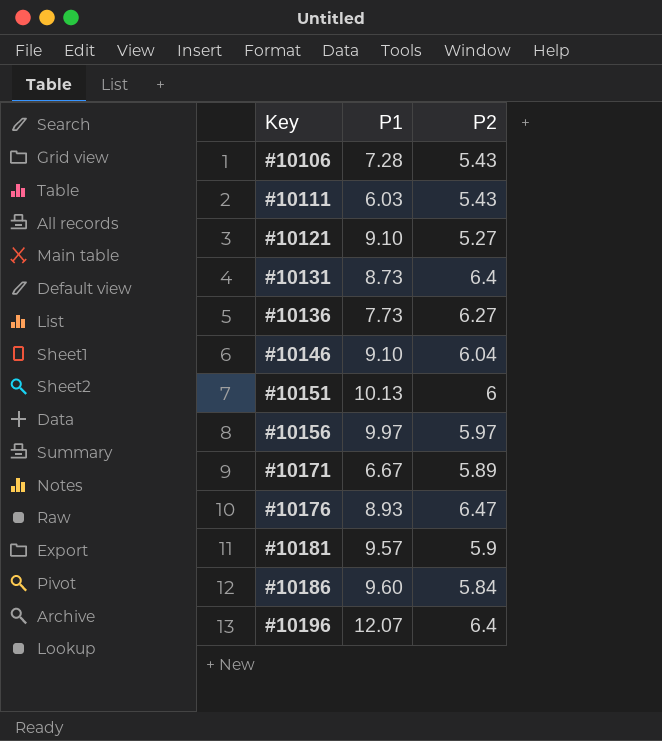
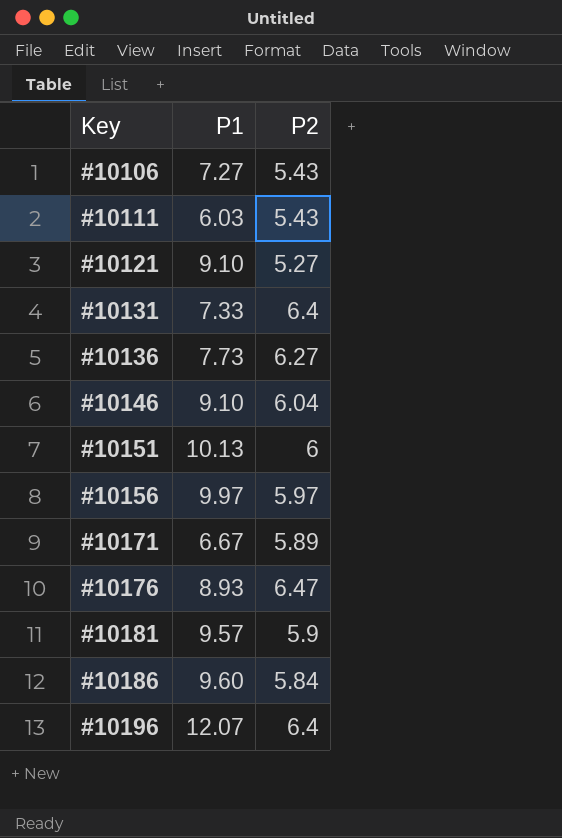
#10106 | P1: 7.28 -> 7.27
#10131 | P1: 8.73 -> 7.33

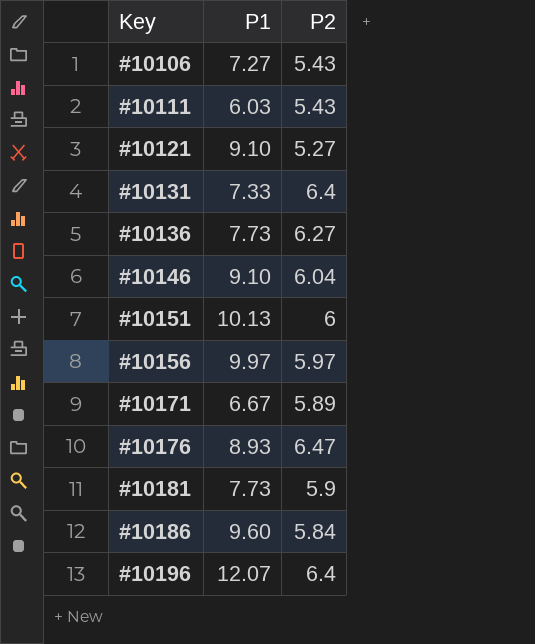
#10181 | P1: 9.57 -> 7.73

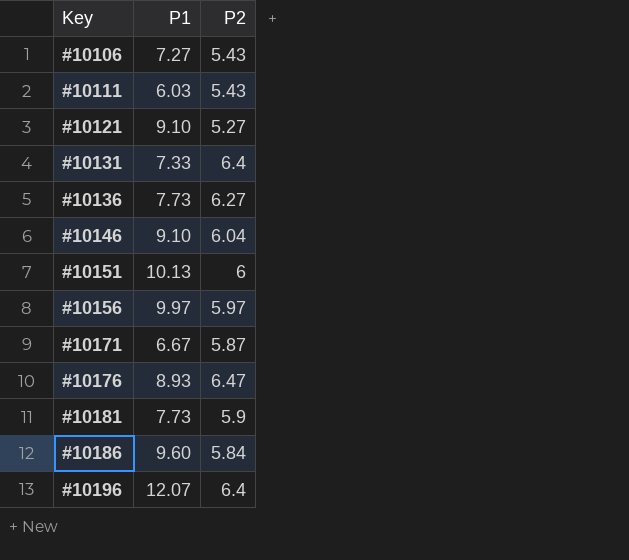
#10171 | P2: 5.89 -> 5.87

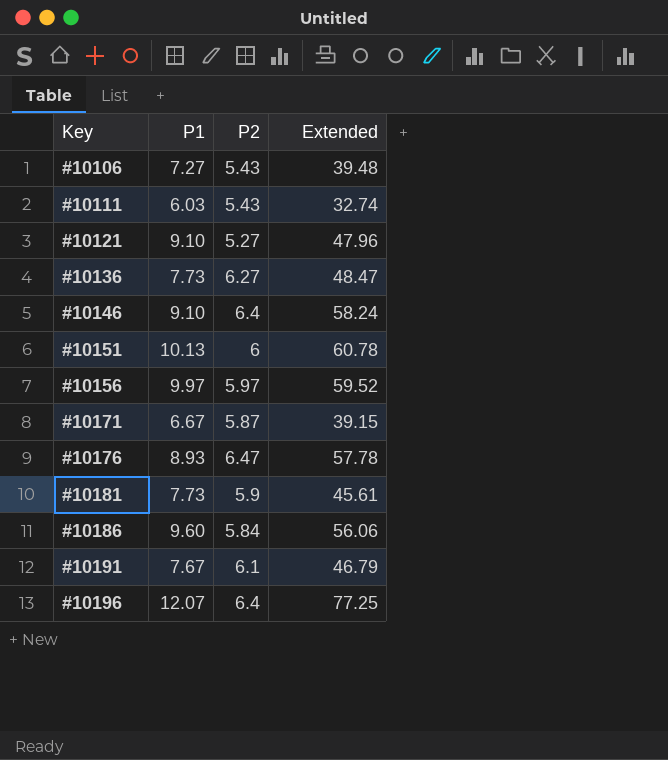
column Extended | formula: none -> [P1] * [P2]
row #10131: 7.33 | 6.4 -> none
#10146 | P2: 6.04 -> 6.4
row #10191: none -> 7.67 | 6.1 | 46.79

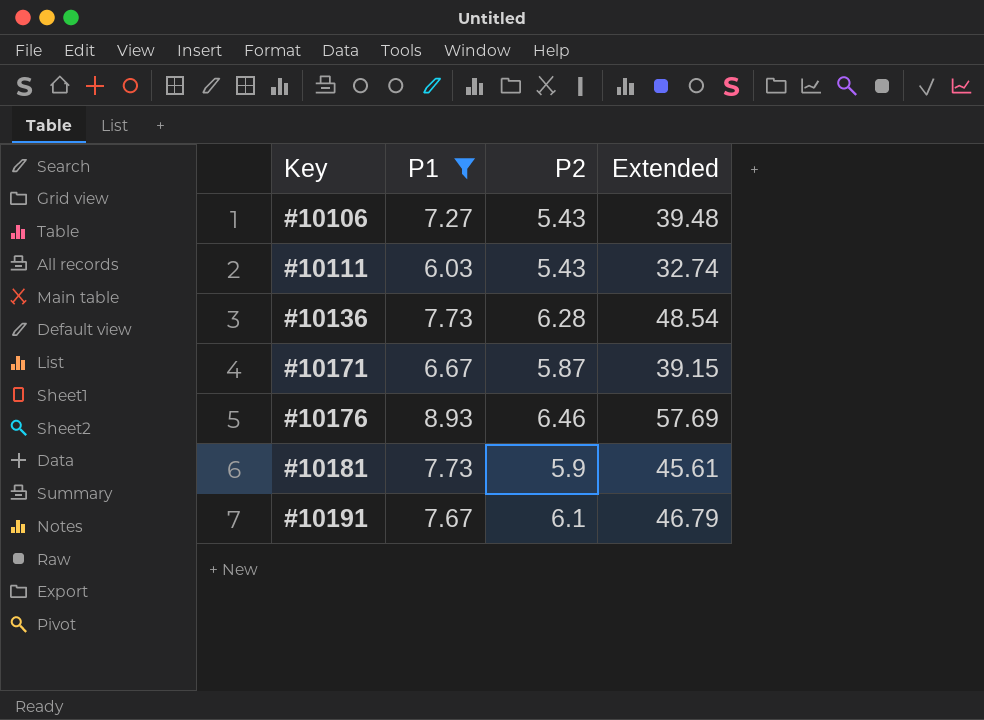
filter: none -> P1 <= 8.93
#10136 | P2: 6.27 -> 6.28
#10136 | Extended: 48.47 -> 48.54
#10176 | P2: 6.47 -> 6.46
#10176 | Extended: 57.78 -> 57.69

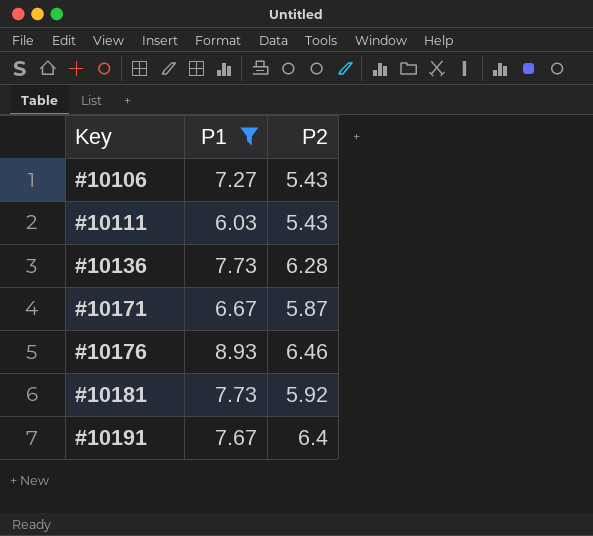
column Extended | formula: [P1] * [P2] -> none
#10181 | P2: 5.9 -> 5.92
#10191 | P2: 6.1 -> 6.4

